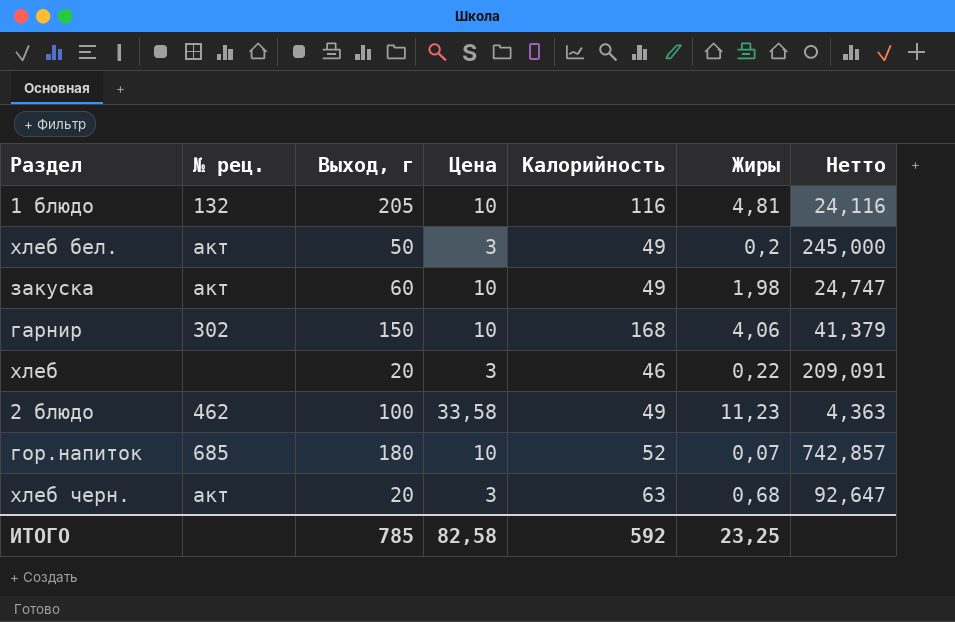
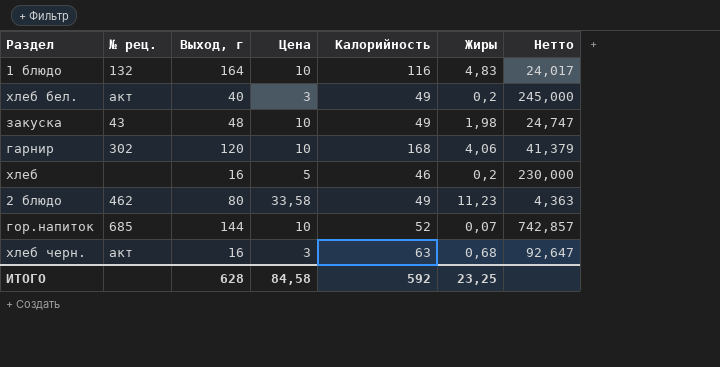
1 блюдо | Выход, г: 205 -> 164
1 блюдо | Жиры: 4,81 -> 4,83
1 блюдо | Нетто: 24,116 -> 24,017
хлеб бел. | Выход, г: 50 -> 40
закуска | № рец.: акт -> 43
закуска | Выход, г: 60 -> 48
гарнир | Выход, г: 150 -> 120
хлеб | Выход, г: 20 -> 16
хлеб | Цена: 3 -> 5
хлеб | Жиры: 0,22 -> 0,2
хлеб | Нетто: 209,091 -> 230,000
2 блюдо | Выход, г: 100 -> 80
гор.напиток | Выход, г: 180 -> 144
хлеб черн. | Выход, г: 20 -> 16
ИТОГО | Выход, г: 785 -> 628
ИТОГО | Цена: 82,58 -> 84,58

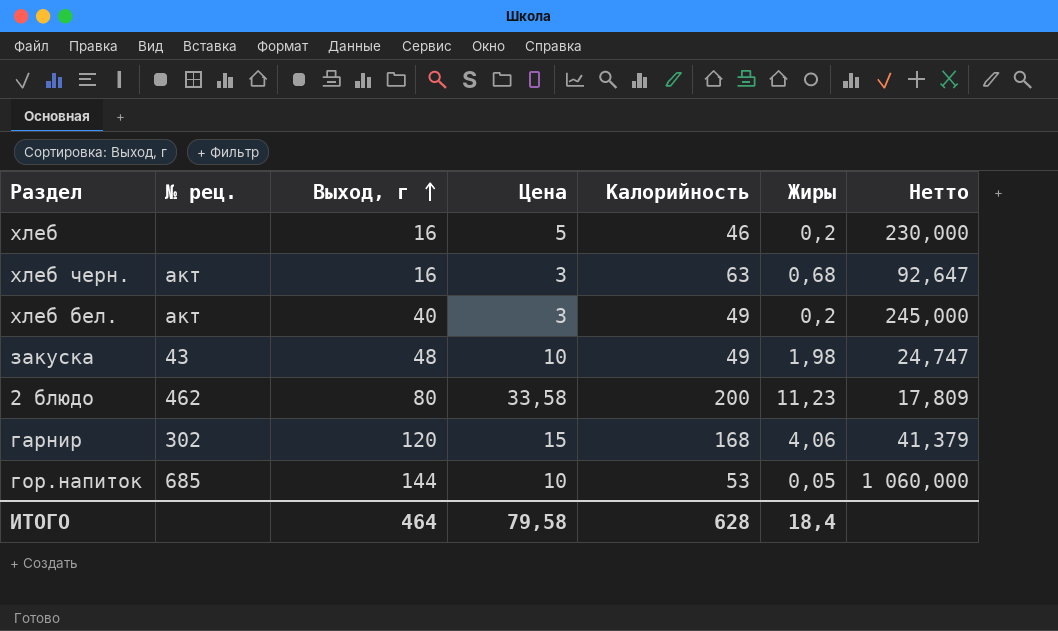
row order: none -> Выход, г ascending
row 1 блюдо: 132 | 164 | 10 | 116 | 4,83 | 24,017 -> none
2 блюдо | Калорийность: 49 -> 200
2 блюдо | Нетто: 4,363 -> 17,809
гарнир | Цена: 10 -> 15
гор.напиток | Калорийность: 52 -> 53
гор.напиток | Жиры: 0,07 -> 0,05
гор.напиток | Нетто: 742,857 -> 1 060,000
ИТОГО | Выход, г: 628 -> 464
ИТОГО | Цена: 84,58 -> 79,58
ИТОГО | Калорийность: 592 -> 628
ИТОГО | Жиры: 23,25 -> 18,4

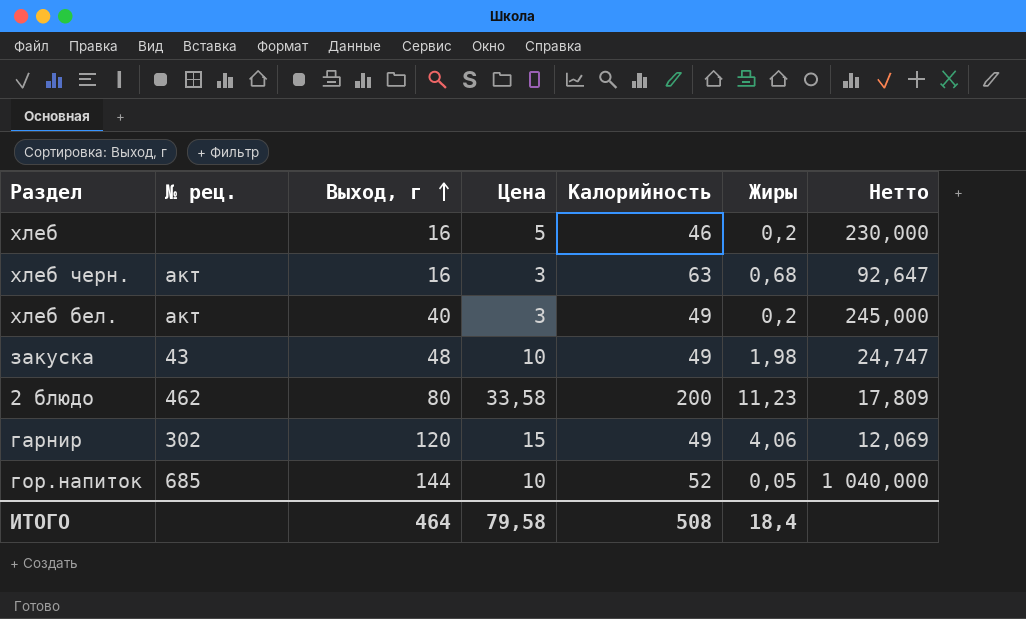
гарнир | Калорийность: 168 -> 49
гарнир | Нетто: 41,379 -> 12,069
гор.напиток | Калорийность: 53 -> 52
гор.напиток | Нетто: 1 060,000 -> 1 040,000
ИТОГО | Калорийность: 628 -> 508

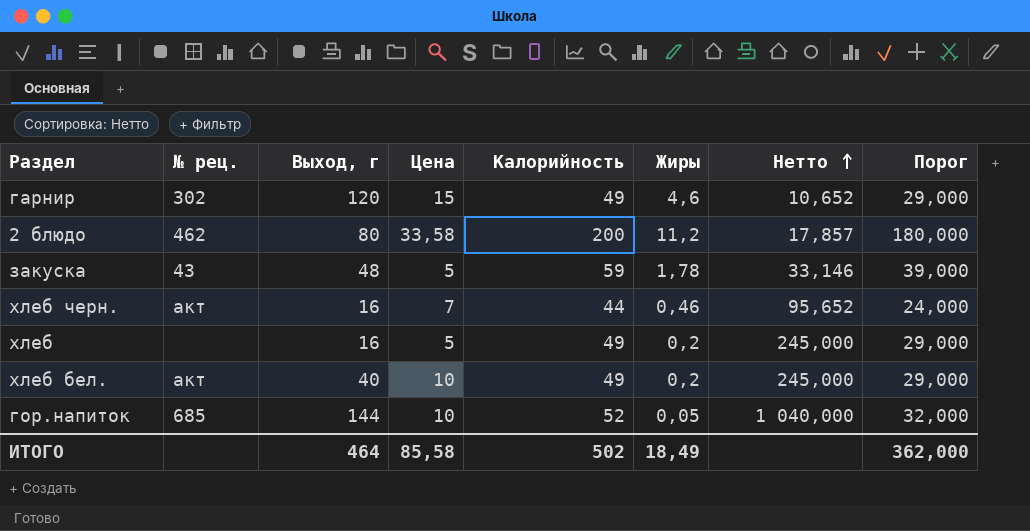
row order: Выход, г ascending -> Нетто ascending
column Порог | formula: none -> [Калорийность] - 20
гарнир | Жиры: 4,06 -> 4,6
гарнир | Нетто: 12,069 -> 10,652
2 блюдо | Жиры: 11,23 -> 11,2
2 блюдо | Нетто: 17,809 -> 17,857
закуска | Цена: 10 -> 5
закуска | Калорийность: 49 -> 59
закуска | Жиры: 1,98 -> 1,78
закуска | Нетто: 24,747 -> 33,146
хлеб черн. | Цена: 3 -> 7
хлеб черн. | Калорийность: 63 -> 44
хлеб черн. | Жиры: 0,68 -> 0,46
хлеб черн. | Нетто: 92,647 -> 95,652
хлеб | Калорийность: 46 -> 49
хлеб | Нетто: 230,000 -> 245,000
хлеб бел. | Цена: 3 -> 10
ИТОГО | Цена: 79,58 -> 85,58
ИТОГО | Калорийность: 508 -> 502
ИТОГО | Жиры: 18,4 -> 18,49

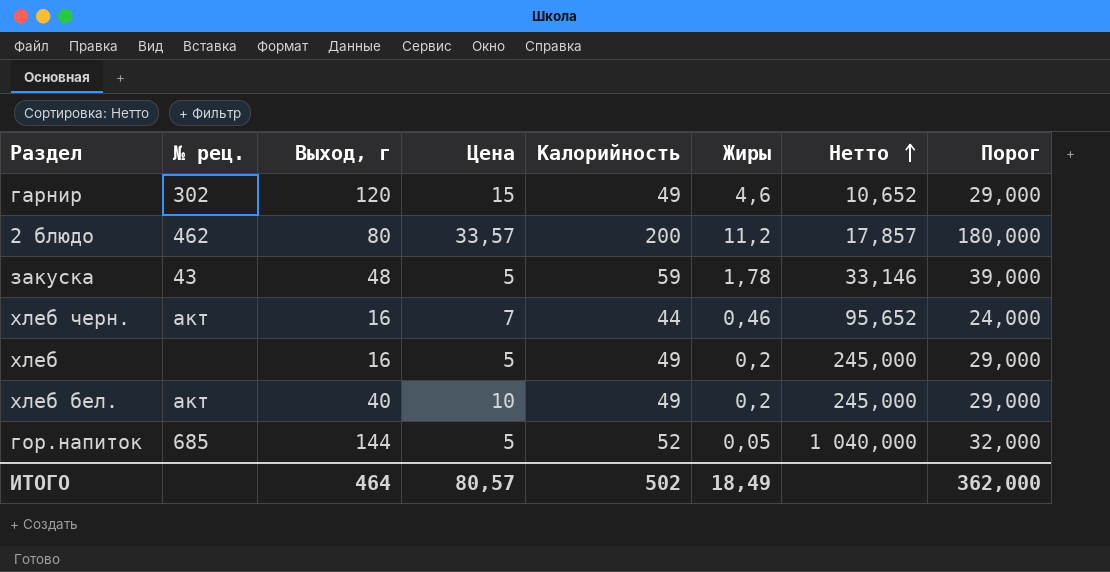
2 блюдо | Цена: 33,58 -> 33,57
гор.напиток | Цена: 10 -> 5
ИТОГО | Цена: 85,58 -> 80,57

